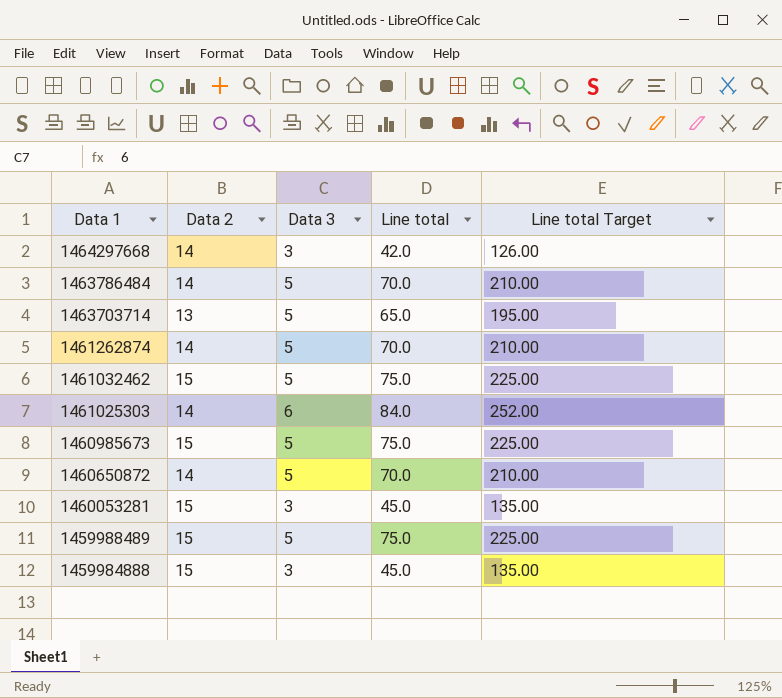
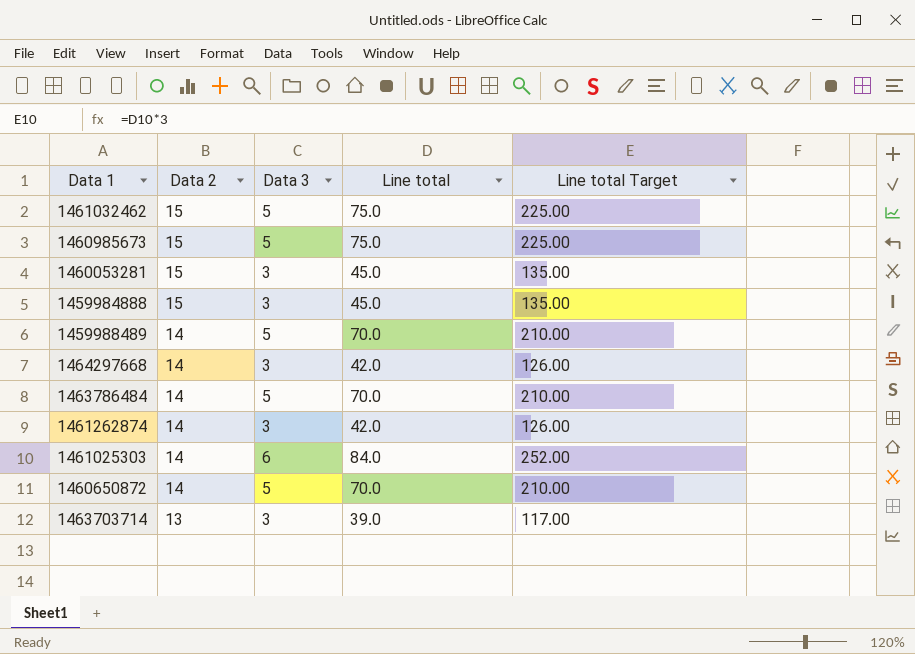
row order: Data 1 descending -> Data 2 descending
1459988489 | Data 2: 15 -> 14
1459988489 | Line total: 75.0 -> 70.0
1459988489 | Line total Target: 225.00 -> 210.00
1461262874 | Data 3: 5 -> 3
1461262874 | Line total: 70.0 -> 42.0
1461262874 | Line total Target: 210.00 -> 126.00
1463703714 | Data 3: 5 -> 3
1463703714 | Line total: 65.0 -> 39.0
1463703714 | Line total Target: 195.00 -> 117.00

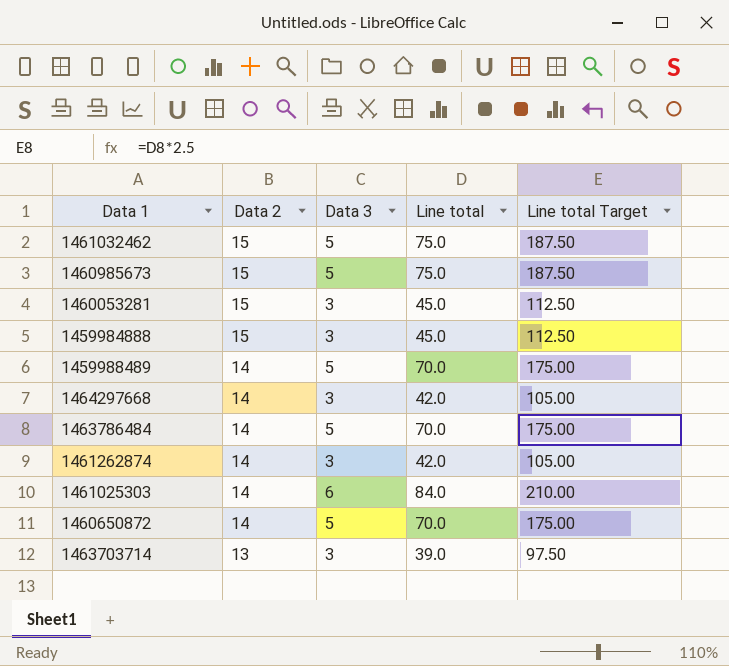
column Line total Target | formula: [Line total] * 3 -> [Line total] * 2.5

